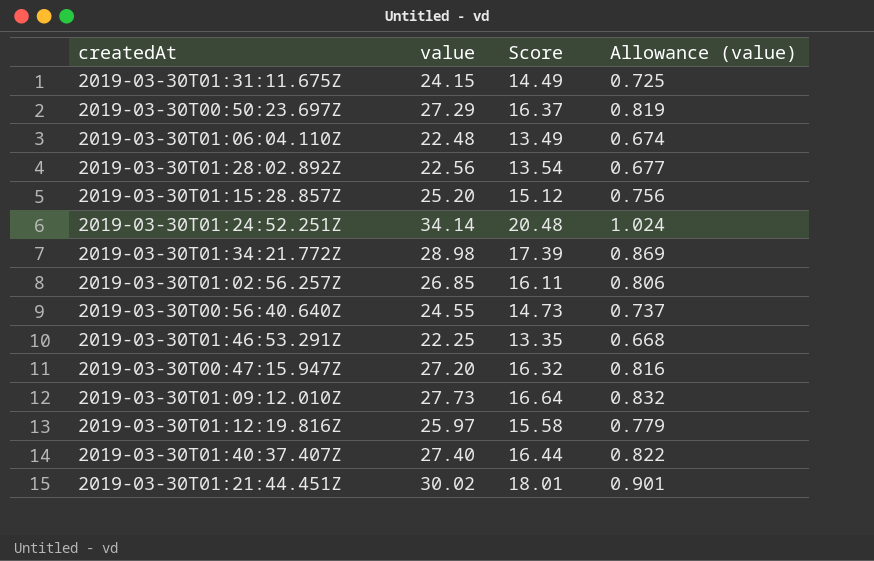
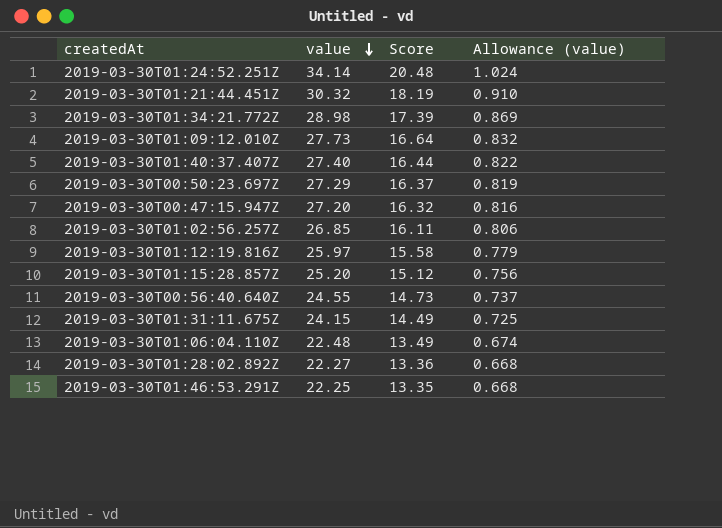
row order: none -> value descending
2019-03-30T01:21:44.451Z | value: 30.02 -> 30.32
2019-03-30T01:21:44.451Z | Score: 18.01 -> 18.19
2019-03-30T01:21:44.451Z | Allowance (value): 0.901 -> 0.910
2019-03-30T01:28:02.892Z | value: 22.56 -> 22.27
2019-03-30T01:28:02.892Z | Score: 13.54 -> 13.36
2019-03-30T01:28:02.892Z | Allowance (value): 0.677 -> 0.668

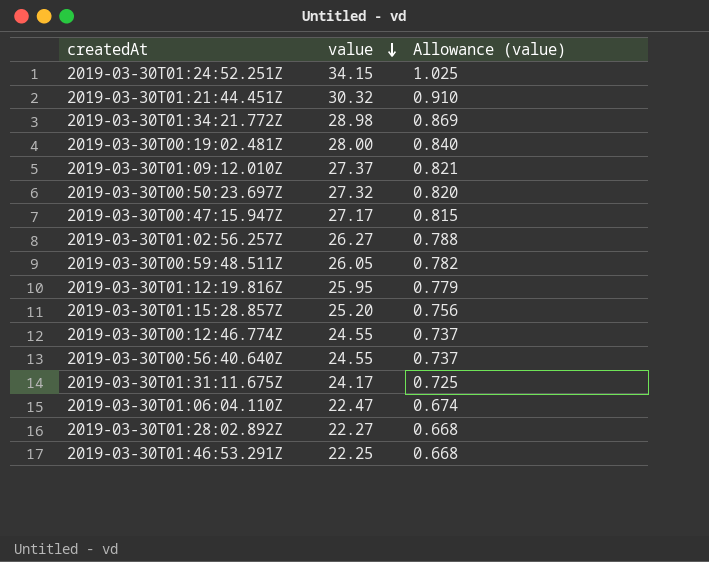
column Score | formula: [value] * 0.6 -> none
row 2019-03-30T01:40:37.407Z: 27.40 | 16.44 | 0.822 -> none
2019-03-30T01:24:52.251Z | value: 34.14 -> 34.15
2019-03-30T01:24:52.251Z | Allowance (value): 1.024 -> 1.025
row 2019-03-30T00:19:02.481Z: none -> 28.00 | 0.840
2019-03-30T01:09:12.010Z | value: 27.73 -> 27.37
2019-03-30T01:09:12.010Z | Allowance (value): 0.832 -> 0.821
2019-03-30T00:50:23.697Z | value: 27.29 -> 27.32
2019-03-30T00:50:23.697Z | Allowance (value): 0.819 -> 0.820
2019-03-30T00:47:15.947Z | value: 27.20 -> 27.17
2019-03-30T00:47:15.947Z | Allowance (value): 0.816 -> 0.815
2019-03-30T01:02:56.257Z | value: 26.85 -> 26.27
2019-03-30T01:02:56.257Z | Allowance (value): 0.806 -> 0.788
row 2019-03-30T00:59:48.511Z: none -> 26.05 | 0.782
2019-03-30T01:12:19.816Z | value: 25.97 -> 25.95
row 2019-03-30T00:12:46.774Z: none -> 24.55 | 0.737
2019-03-30T01:31:11.675Z | value: 24.15 -> 24.17
2019-03-30T01:06:04.110Z | value: 22.48 -> 22.47

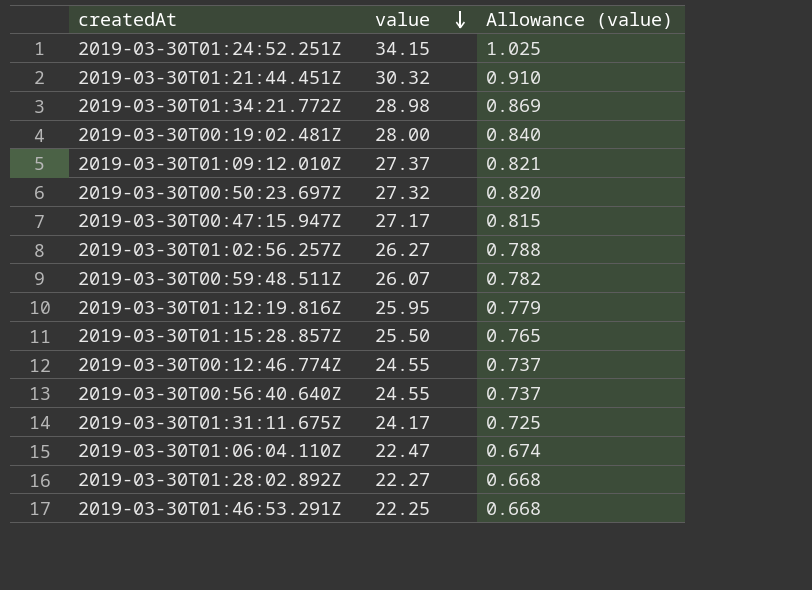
2019-03-30T00:59:48.511Z | value: 26.05 -> 26.07
2019-03-30T01:15:28.857Z | value: 25.20 -> 25.50
2019-03-30T01:15:28.857Z | Allowance (value): 0.756 -> 0.765

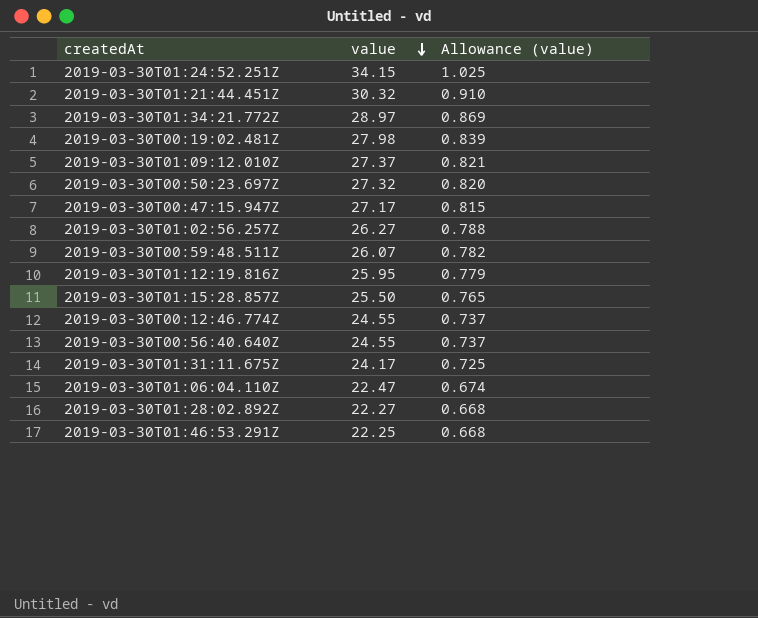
2019-03-30T01:34:21.772Z | value: 28.98 -> 28.97
2019-03-30T00:19:02.481Z | value: 28.00 -> 27.98
2019-03-30T00:19:02.481Z | Allowance (value): 0.840 -> 0.839

